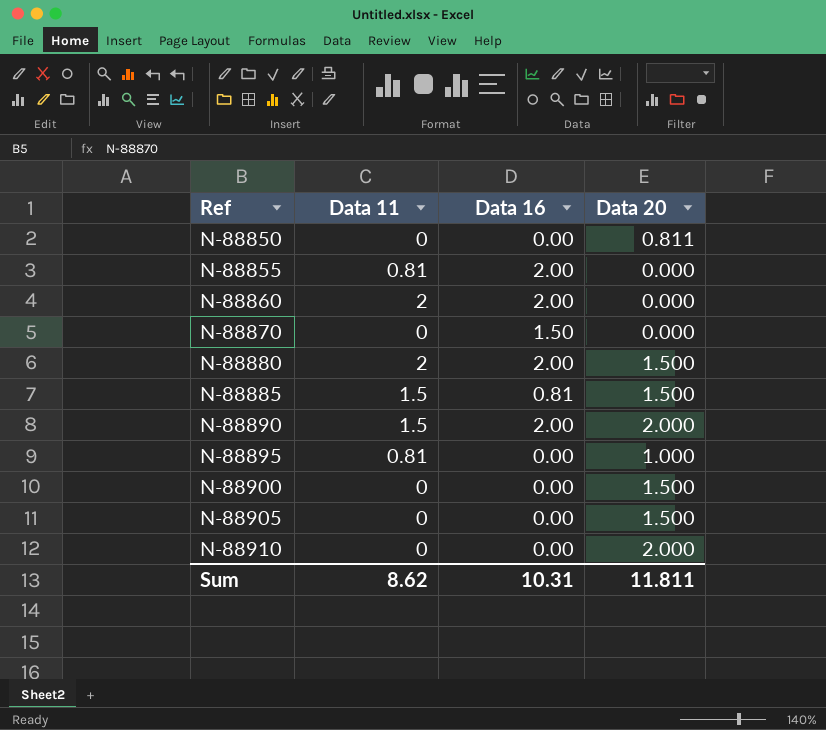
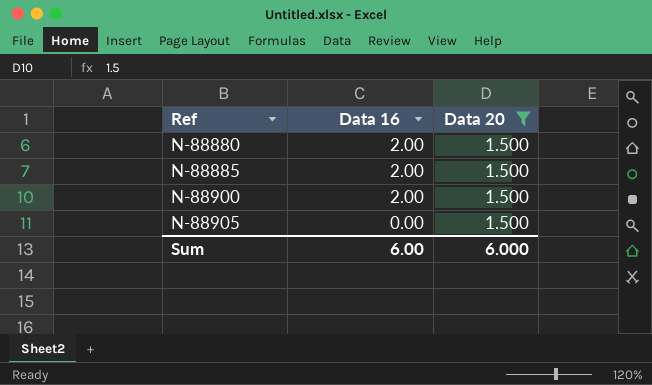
filter: none -> Data 20 = 1.500
column Data 11 | position: 2 -> none
N-88885 | Data 16: 0.81 -> 2.00
N-88900 | Data 16: 0.00 -> 2.00
Sum | Data 16: 10.31 -> 6.00
Sum | Data 20: 11.811 -> 6.000

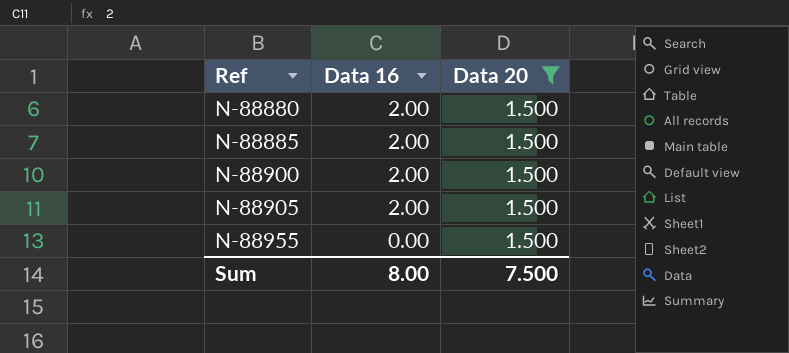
N-88905 | Data 16: 0.00 -> 2.00
row N-88955: none -> 0.00 | 1.500
Sum | Data 16: 6.00 -> 8.00
Sum | Data 20: 6.000 -> 7.500

